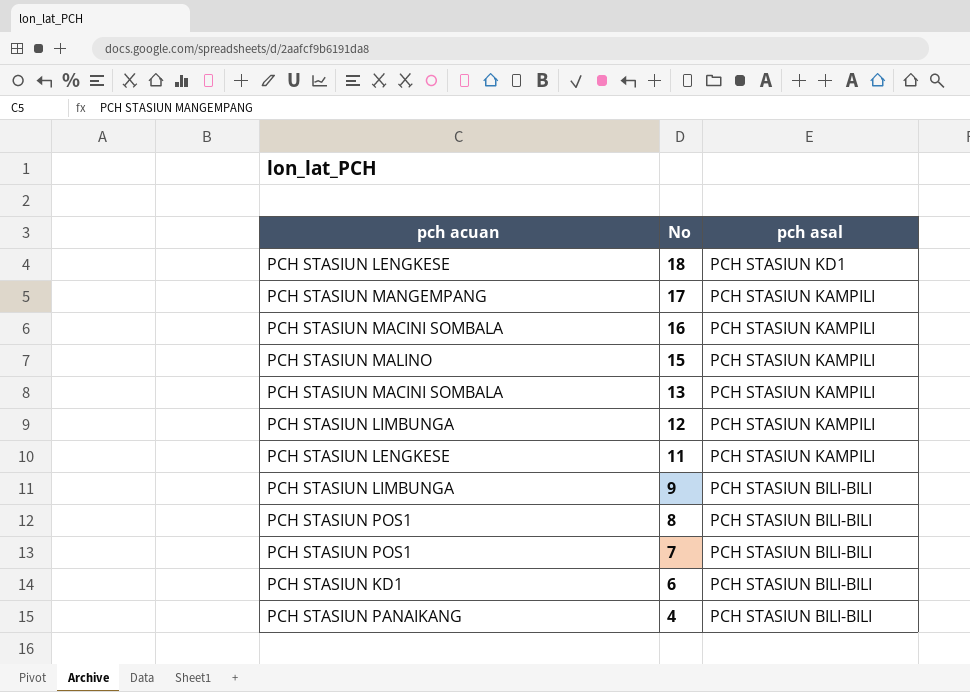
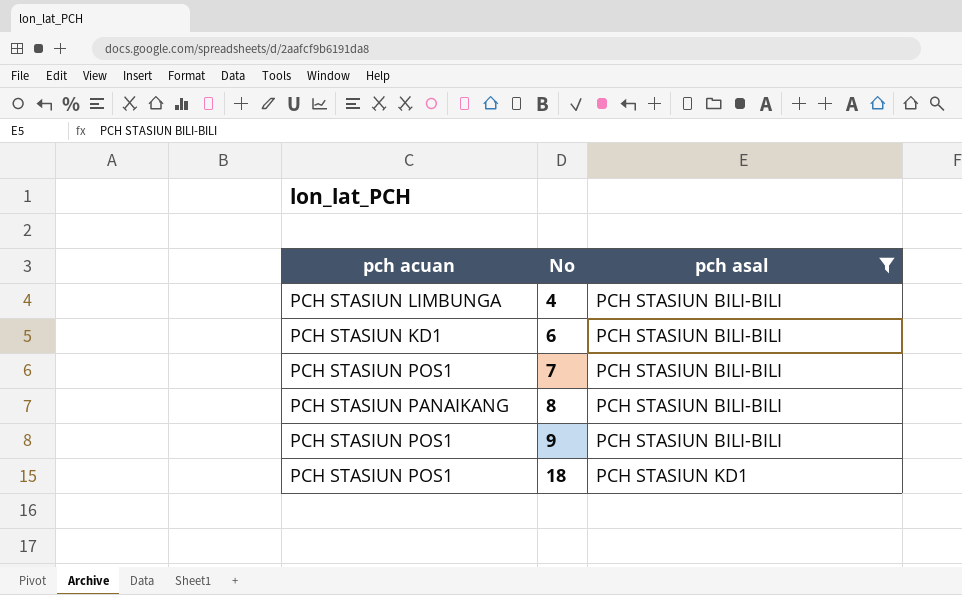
filter: none -> pch asal != PCH STASIUN KAMPILI
row order: No descending -> No ascending
4 | pch acuan: PCH STASIUN PANAIKANG -> PCH STASIUN LIMBUNGA
8 | pch acuan: PCH STASIUN POS1 -> PCH STASIUN PANAIKANG
9 | pch acuan: PCH STASIUN LIMBUNGA -> PCH STASIUN POS1
18 | pch acuan: PCH STASIUN LENGKESE -> PCH STASIUN POS1

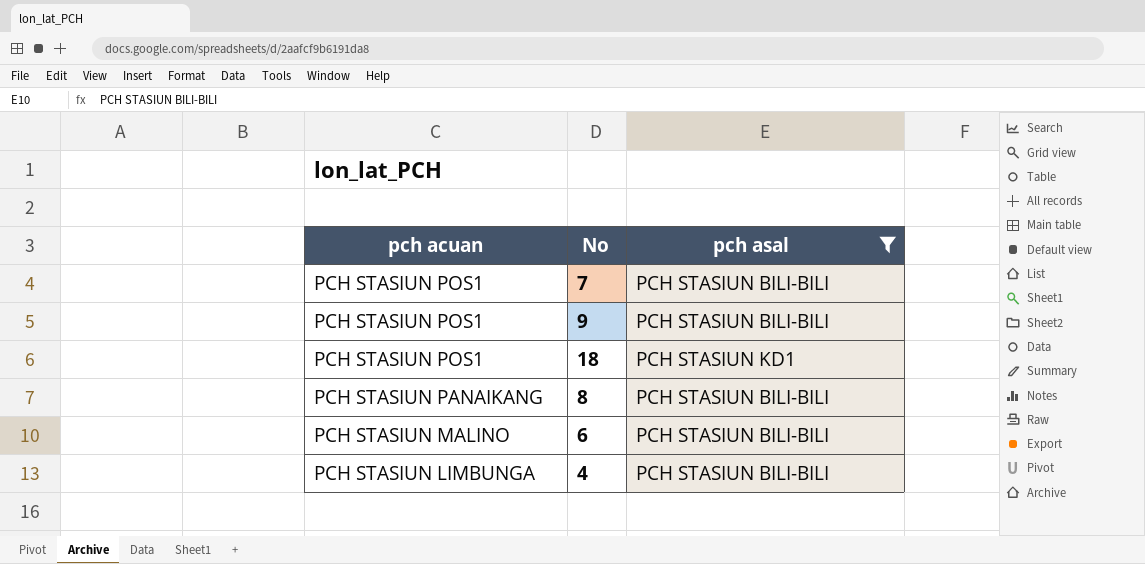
row order: No ascending -> pch acuan descending
6 | pch acuan: PCH STASIUN KD1 -> PCH STASIUN MALINO

